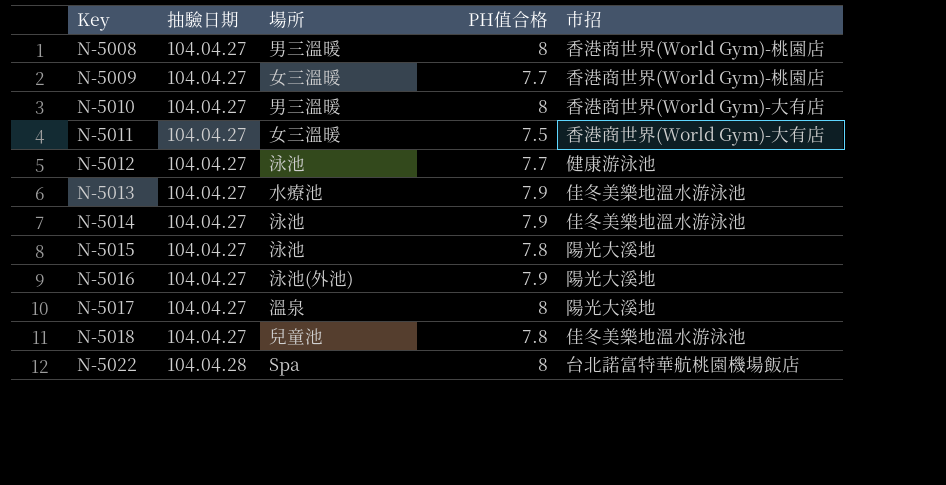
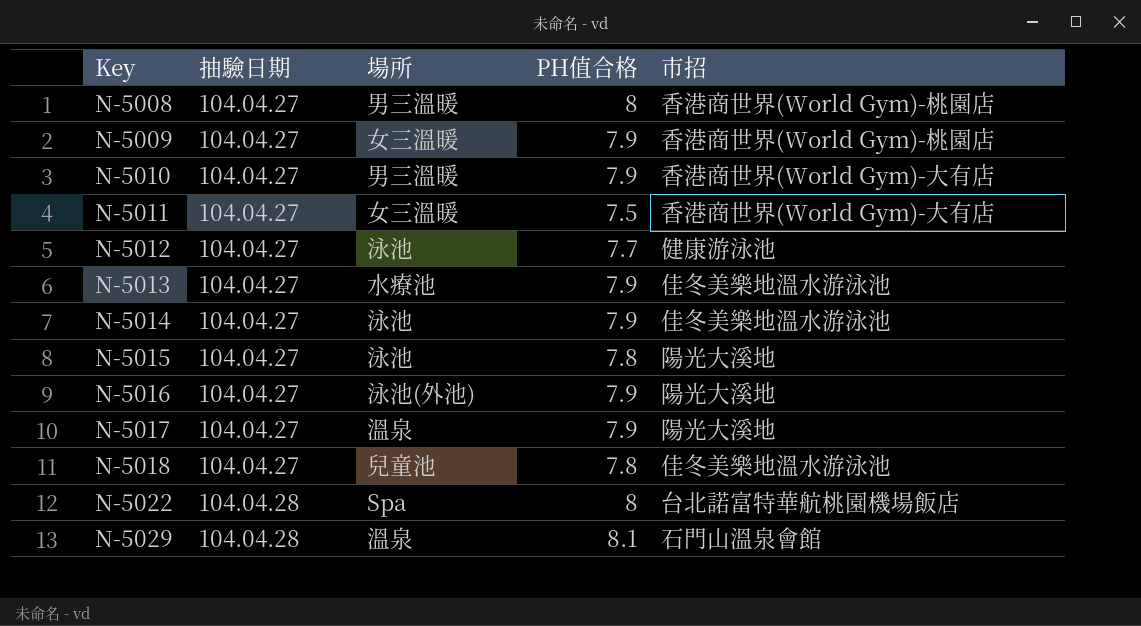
N-5009 | PH值合格: 7.7 -> 7.9
N-5010 | PH值合格: 8 -> 7.9
N-5017 | PH值合格: 8 -> 7.9
row N-5029: none -> 104.04.28 | 溫泉 | 8.1 | 石門山溫泉會館

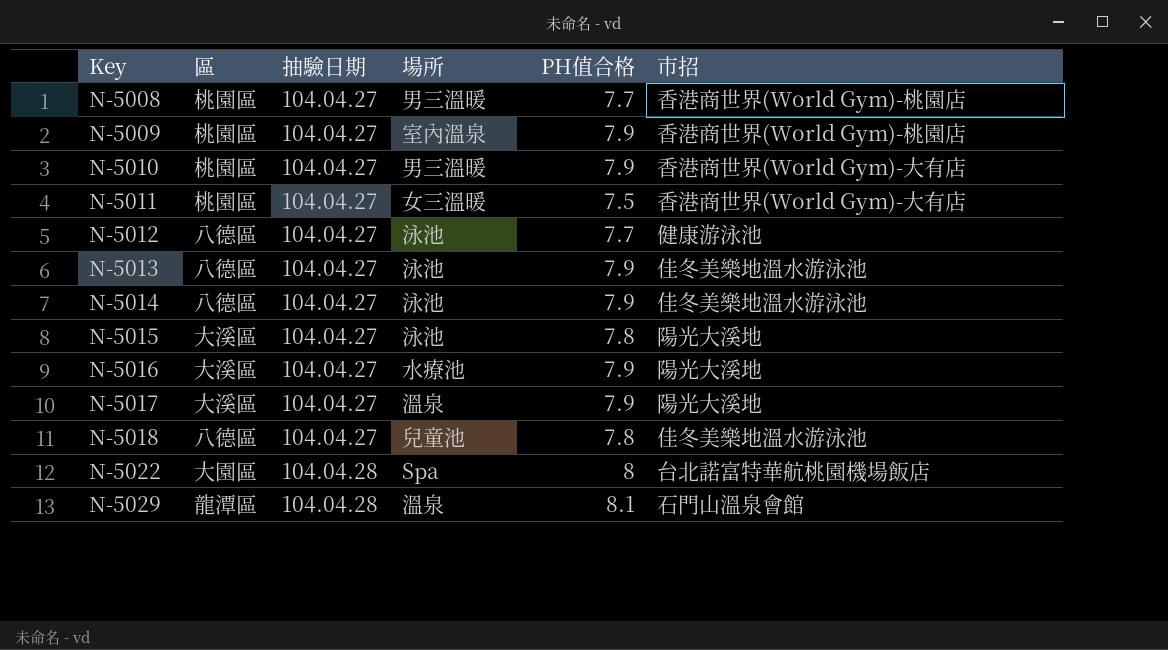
column 區 | position: none -> 2
N-5008 | PH值合格: 8 -> 7.7
N-5009 | 場所: 女三溫暖 -> 室內溫泉
N-5013 | 場所: 水療池 -> 泳池
N-5016 | 場所: 泳池(外池) -> 水療池

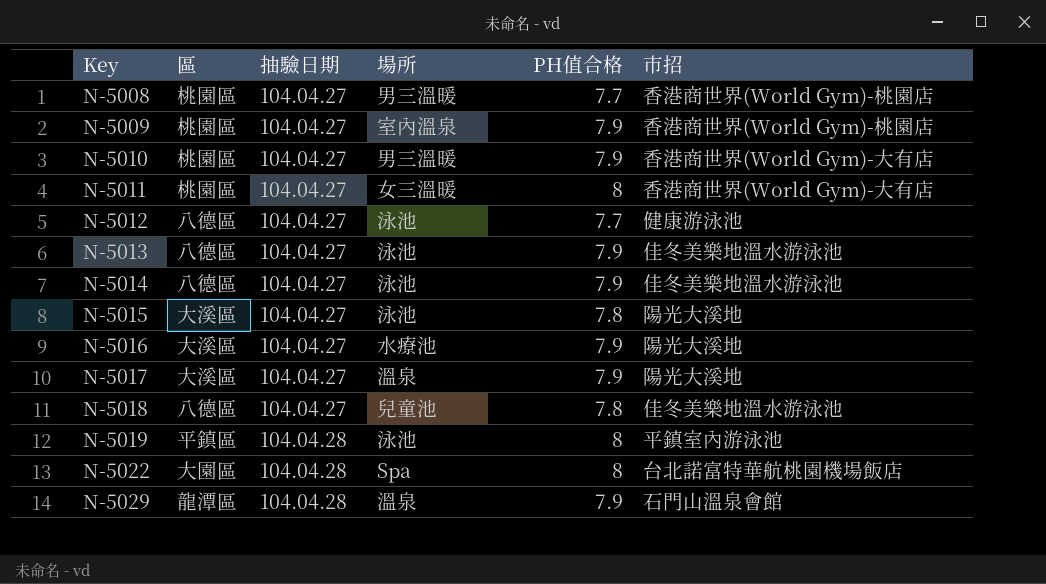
N-5011 | PH值合格: 7.5 -> 8
row N-5019: none -> 平鎮區 | 104.04.28 | 泳池 | 8 | 平鎮室內游泳池
N-5029 | PH值合格: 8.1 -> 7.9

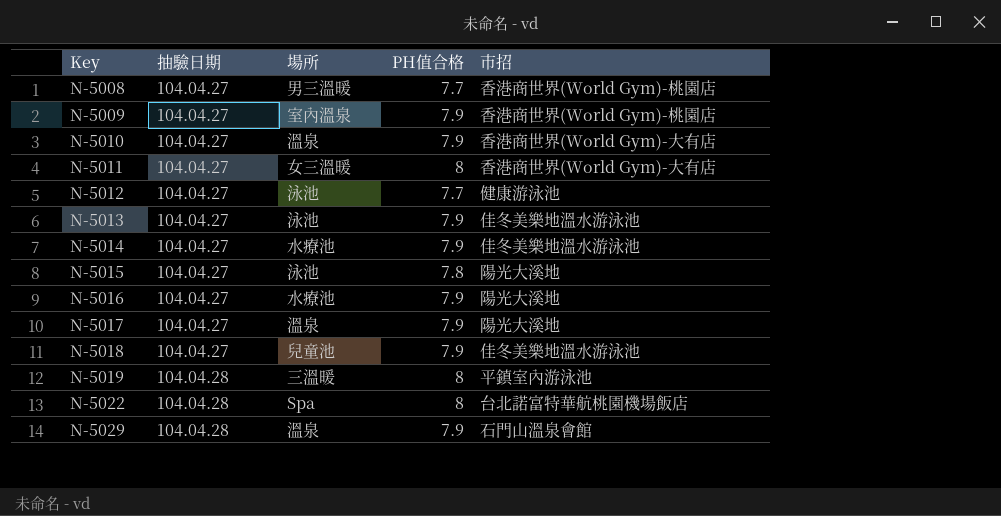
column 區 | position: 2 -> none
N-5010 | 場所: 男三溫暖 -> 溫泉
N-5014 | 場所: 泳池 -> 水療池
N-5018 | PH值合格: 7.8 -> 7.9
N-5019 | 場所: 泳池 -> 三溫暖

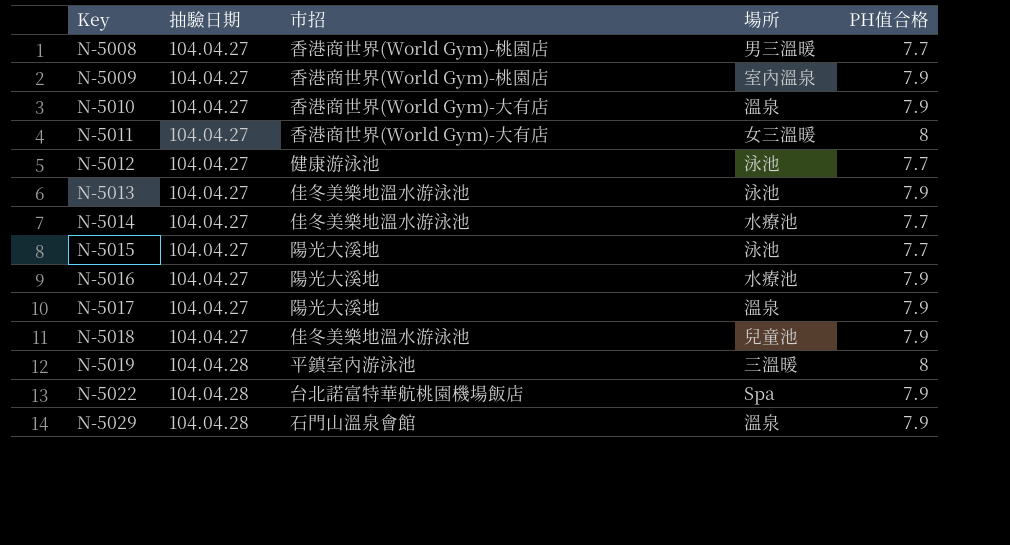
column 市招 | position: 5 -> 3
N-5014 | PH值合格: 7.9 -> 7.7
N-5015 | PH值合格: 7.8 -> 7.7
N-5022 | PH值合格: 8 -> 7.9

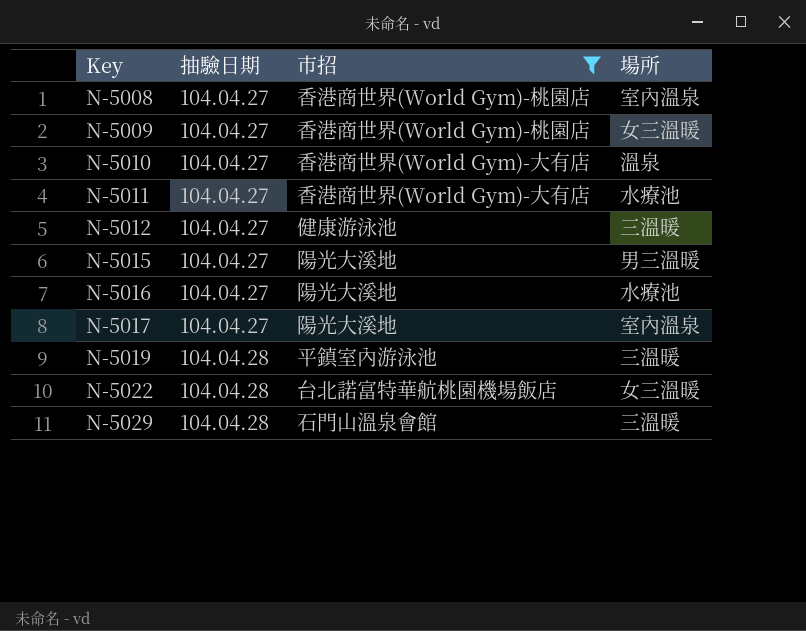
filter: none -> 市招 != 佳冬美樂地溫水游泳池
column PH值合格 | position: 5 -> none
N-5008 | 場所: 男三溫暖 -> 室內溫泉
N-5009 | 場所: 室內溫泉 -> 女三溫暖
N-5011 | 場所: 女三溫暖 -> 水療池
N-5012 | 場所: 泳池 -> 三溫暖
N-5015 | 場所: 泳池 -> 男三溫暖
N-5017 | 場所: 溫泉 -> 室內溫泉
N-5022 | 場所: Spa -> 女三溫暖
N-5029 | 場所: 溫泉 -> 三溫暖

